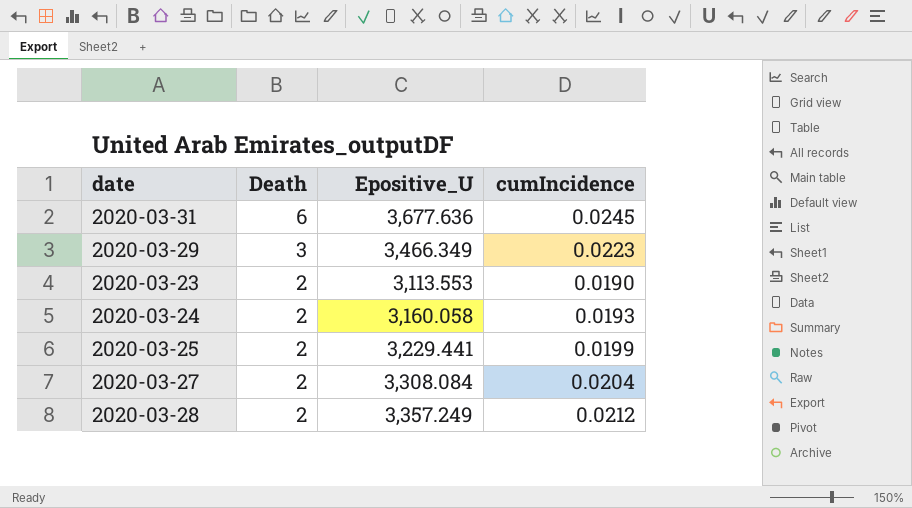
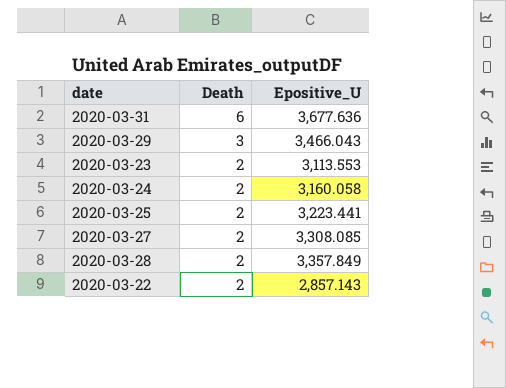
column cumIncidence | position: 4 -> none
2020-03-29 | Epositive_U: 3,466.349 -> 3,466.043
2020-03-25 | Epositive_U: 3,229.441 -> 3,223.441
2020-03-27 | Epositive_U: 3,308.084 -> 3,308.085
2020-03-28 | Epositive_U: 3,357.249 -> 3,357.849
row 2020-03-22: none -> 2 | 2,857.143

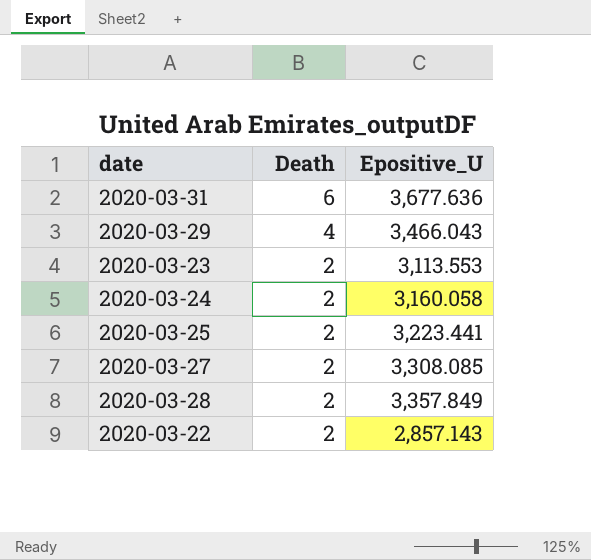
2020-03-29 | Death: 3 -> 4

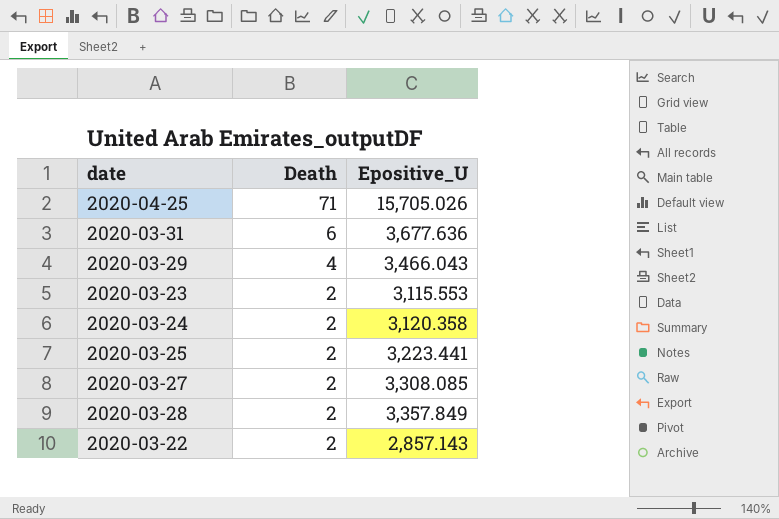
row 2020-04-25: none -> 71 | 15,705.026
2020-03-23 | Epositive_U: 3,113.553 -> 3,115.553
2020-03-24 | Epositive_U: 3,160.058 -> 3,120.358

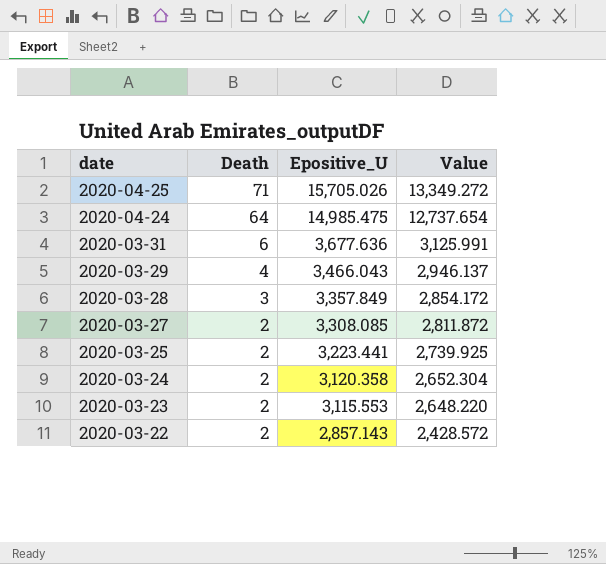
row order: Death descending -> date descending
column Value | formula: none -> [Epositive_U] * 0.85
row 2020-04-24: none -> 64 | 14,985.475 | 12,737.654
2020-03-28 | Death: 2 -> 3

